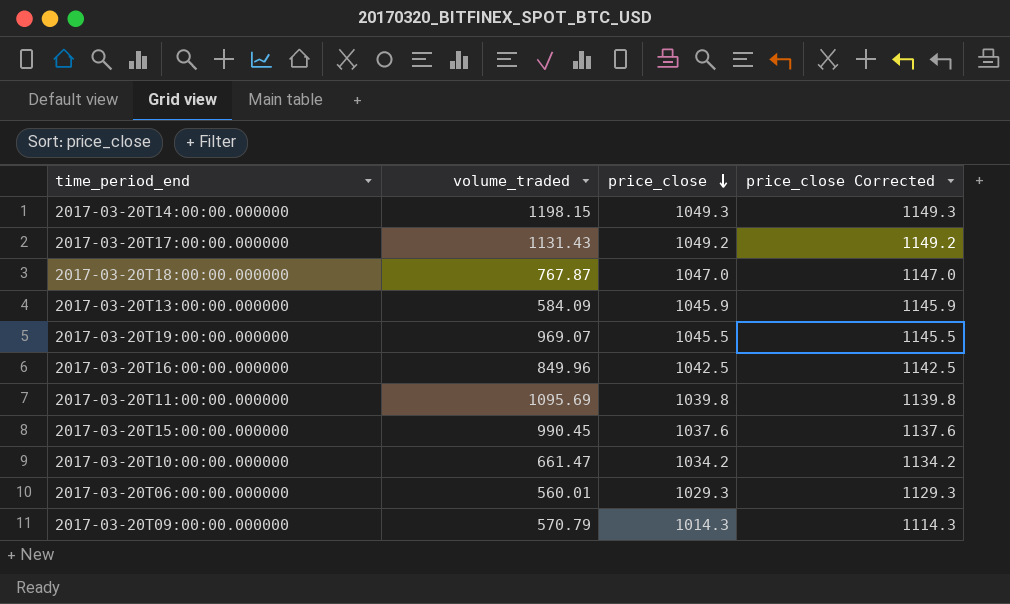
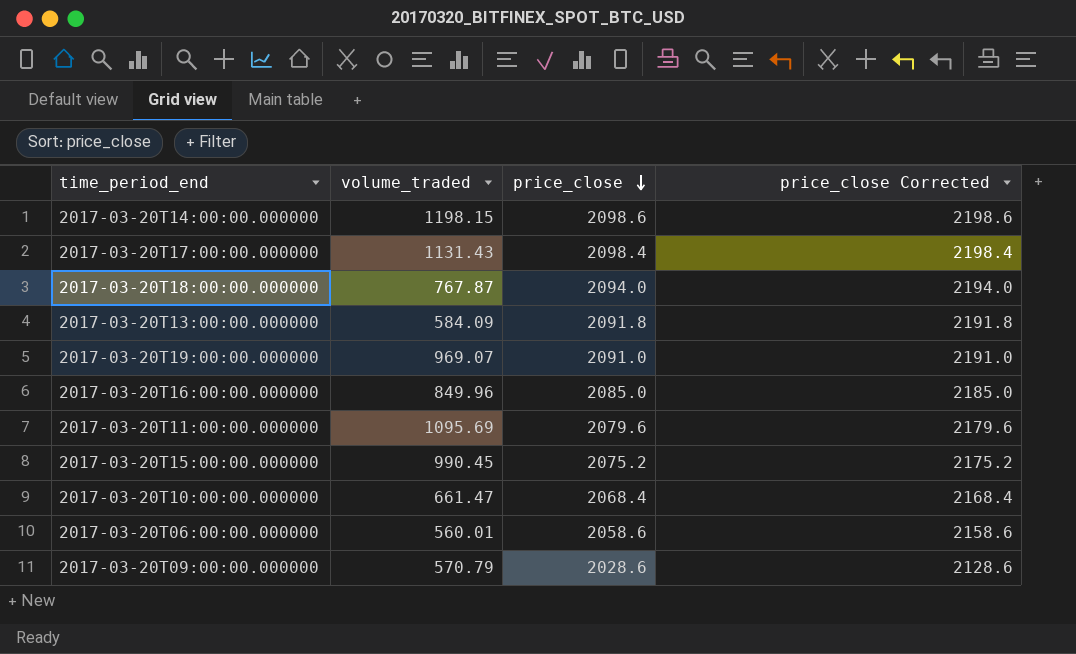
2017-03-20T14:00:00.000000 | price_close: 1049.3 -> 2098.6
2017-03-20T14:00:00.000000 | price_close Corrected: 1149.3 -> 2198.6
2017-03-20T17:00:00.000000 | price_close: 1049.2 -> 2098.4
2017-03-20T17:00:00.000000 | price_close Corrected: 1149.2 -> 2198.4
2017-03-20T18:00:00.000000 | price_close: 1047.0 -> 2094.0
2017-03-20T18:00:00.000000 | price_close Corrected: 1147.0 -> 2194.0
2017-03-20T13:00:00.000000 | price_close: 1045.9 -> 2091.8
2017-03-20T13:00:00.000000 | price_close Corrected: 1145.9 -> 2191.8
2017-03-20T19:00:00.000000 | price_close: 1045.5 -> 2091.0
2017-03-20T19:00:00.000000 | price_close Corrected: 1145.5 -> 2191.0
2017-03-20T16:00:00.000000 | price_close: 1042.5 -> 2085.0
2017-03-20T16:00:00.000000 | price_close Corrected: 1142.5 -> 2185.0
2017-03-20T11:00:00.000000 | price_close: 1039.8 -> 2079.6
2017-03-20T11:00:00.000000 | price_close Corrected: 1139.8 -> 2179.6
2017-03-20T15:00:00.000000 | price_close: 1037.6 -> 2075.2
2017-03-20T15:00:00.000000 | price_close Corrected: 1137.6 -> 2175.2
2017-03-20T10:00:00.000000 | price_close: 1034.2 -> 2068.4
2017-03-20T10:00:00.000000 | price_close Corrected: 1134.2 -> 2168.4
2017-03-20T06:00:00.000000 | price_close: 1029.3 -> 2058.6
2017-03-20T06:00:00.000000 | price_close Corrected: 1129.3 -> 2158.6
2017-03-20T09:00:00.000000 | price_close: 1014.3 -> 2028.6
2017-03-20T09:00:00.000000 | price_close Corrected: 1114.3 -> 2128.6

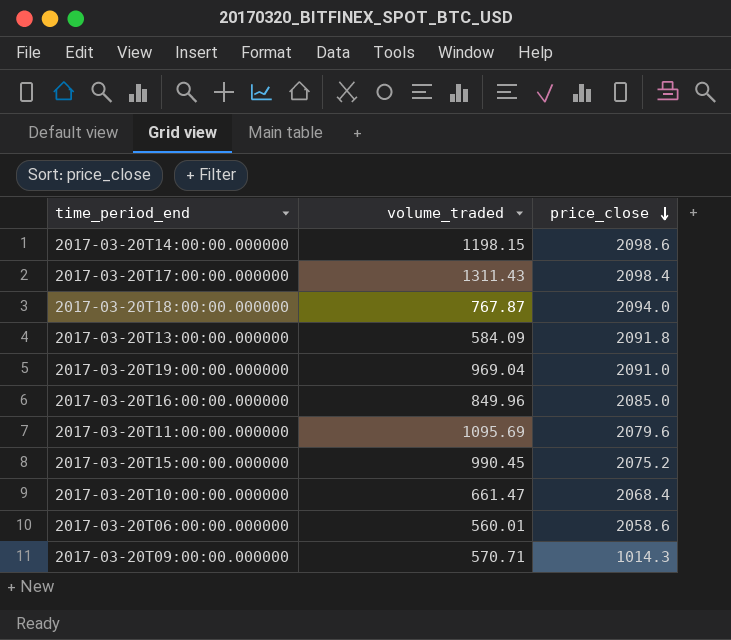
column price_close Corrected | formula: [price_close] + 100 -> none
2017-03-20T17:00:00.000000 | volume_traded: 1131.43 -> 1311.43
2017-03-20T19:00:00.000000 | volume_traded: 969.07 -> 969.04
2017-03-20T09:00:00.000000 | volume_traded: 570.79 -> 570.71
2017-03-20T09:00:00.000000 | price_close: 2028.6 -> 1014.3

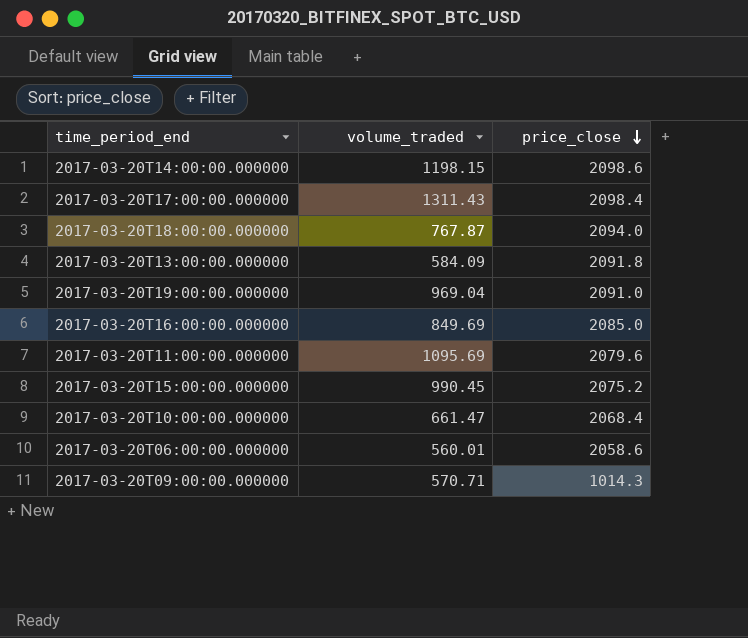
2017-03-20T16:00:00.000000 | volume_traded: 849.96 -> 849.69

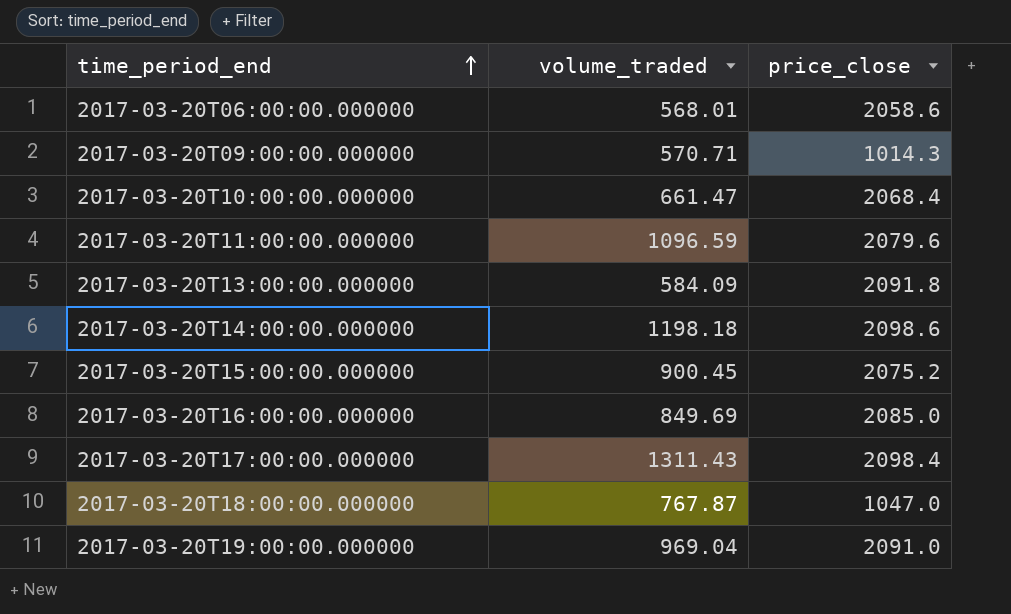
row order: price_close descending -> time_period_end ascending
2017-03-20T06:00:00.000000 | volume_traded: 560.01 -> 568.01
2017-03-20T11:00:00.000000 | volume_traded: 1095.69 -> 1096.59
2017-03-20T14:00:00.000000 | volume_traded: 1198.15 -> 1198.18
2017-03-20T15:00:00.000000 | volume_traded: 990.45 -> 900.45
2017-03-20T18:00:00.000000 | price_close: 2094.0 -> 1047.0

